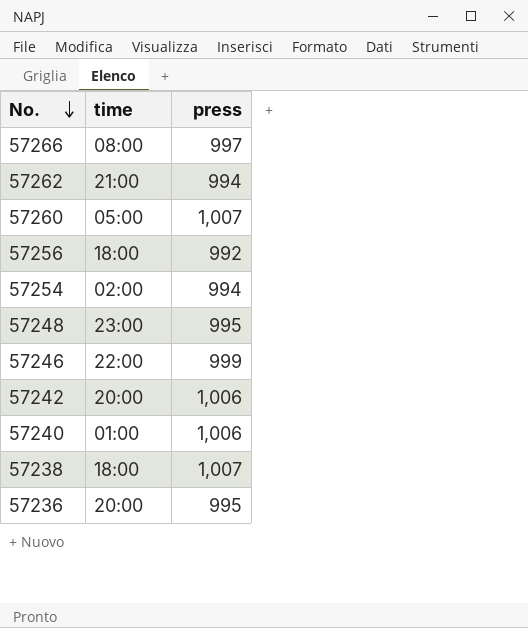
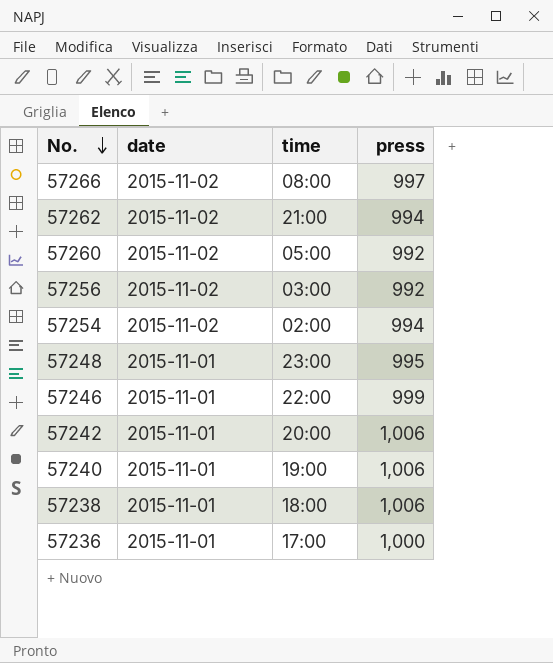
column date | position: none -> 2
57260 | press: 1,007 -> 992
57256 | time: 18:00 -> 03:00
57240 | time: 01:00 -> 19:00
57238 | press: 1,007 -> 1,006
57236 | time: 20:00 -> 17:00
57236 | press: 995 -> 1,000

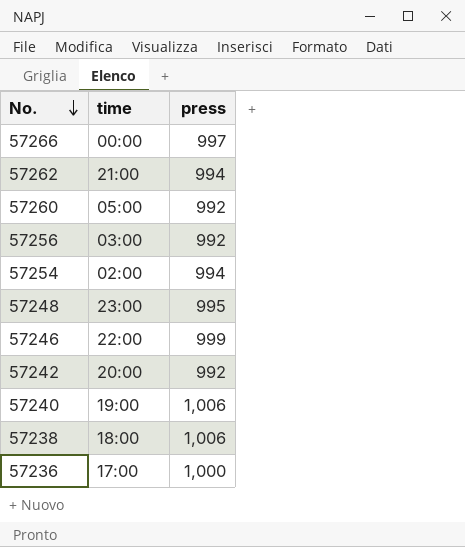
column date | position: 2 -> none
57266 | time: 08:00 -> 00:00
57242 | press: 1,006 -> 992

